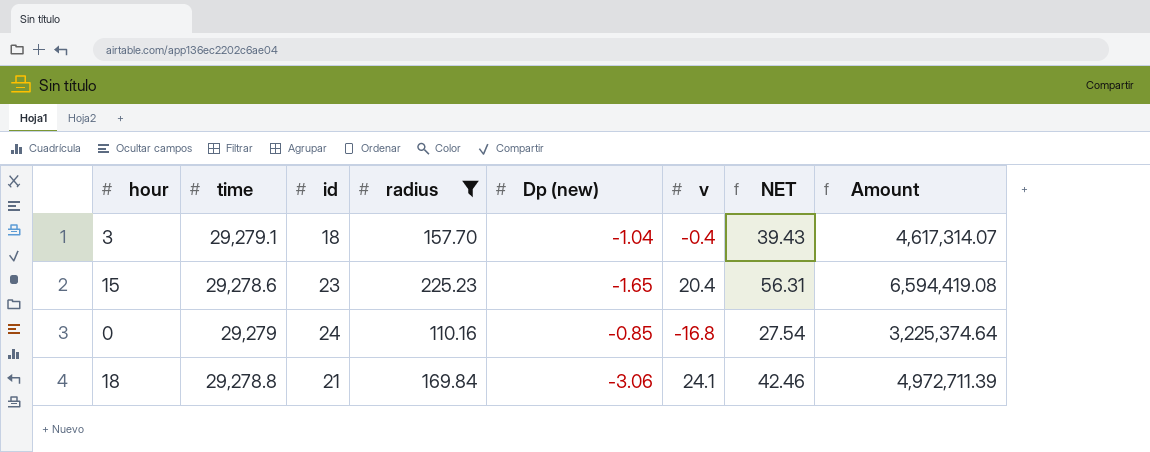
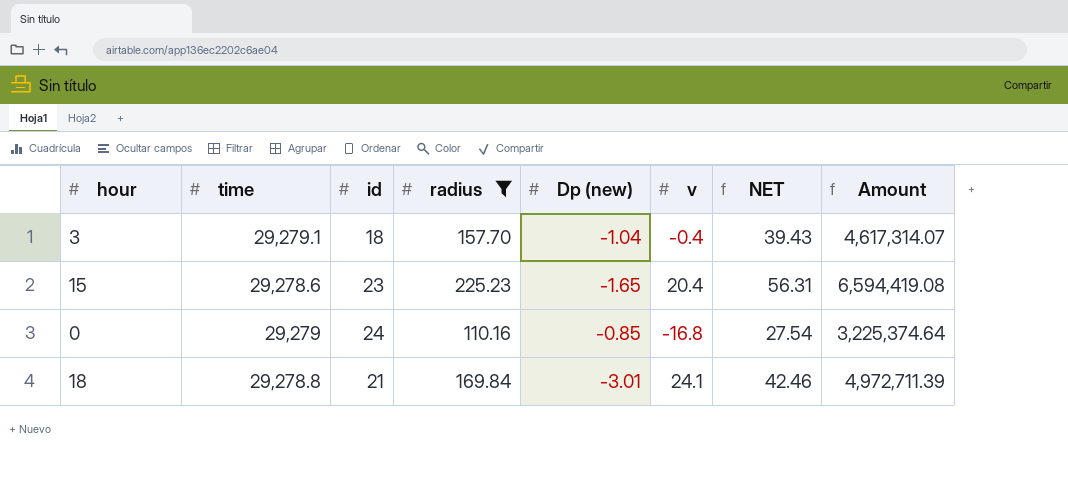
18 | Dp (new): -3.06 -> -3.01

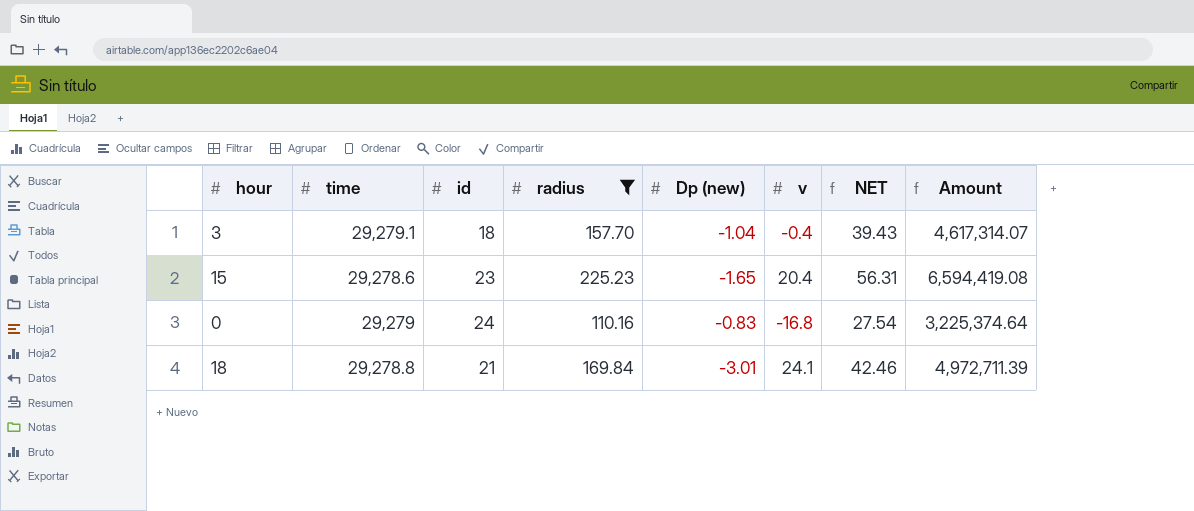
0 | Dp (new): -0.85 -> -0.83

